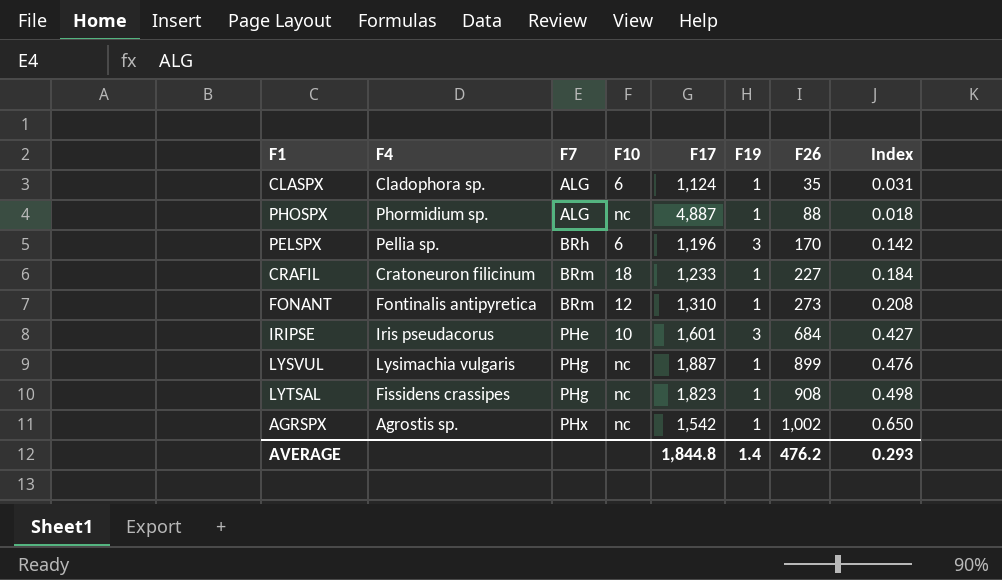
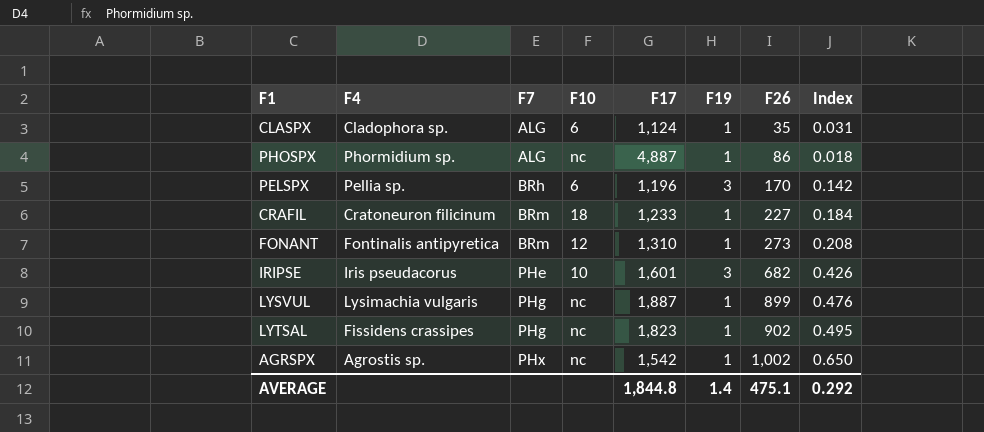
PHOSPX | F26: 88 -> 86
IRIPSE | F26: 684 -> 682
IRIPSE | Index: 0.427 -> 0.426
LYTSAL | F26: 908 -> 902
LYTSAL | Index: 0.498 -> 0.495
AVERAGE | F26: 476.2 -> 475.1
AVERAGE | Index: 0.293 -> 0.292

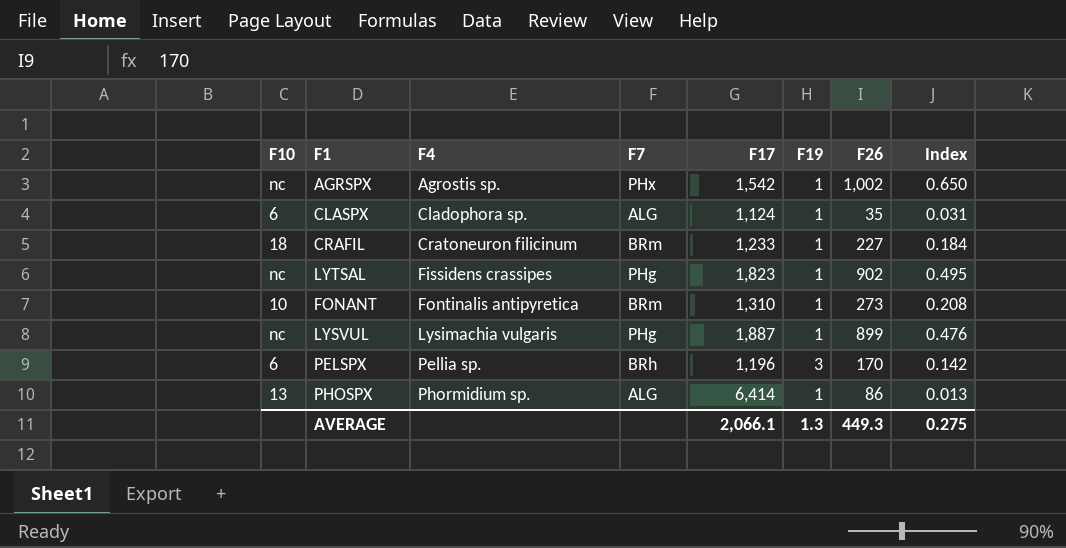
row order: F7 ascending -> F4 ascending
column F10 | position: 4 -> 1
row IRIPSE: Iris pseudacorus | PHe | 10 | 1,601 | 3 | 682 | 0.426 -> none
FONANT | F10: 12 -> 10
PHOSPX | F10: nc -> 13
PHOSPX | F17: 4,887 -> 6,414
PHOSPX | Index: 0.018 -> 0.013
AVERAGE | F17: 1,844.8 -> 2,066.1
AVERAGE | F19: 1.4 -> 1.3
AVERAGE | F26: 475.1 -> 449.3
AVERAGE | Index: 0.292 -> 0.275

